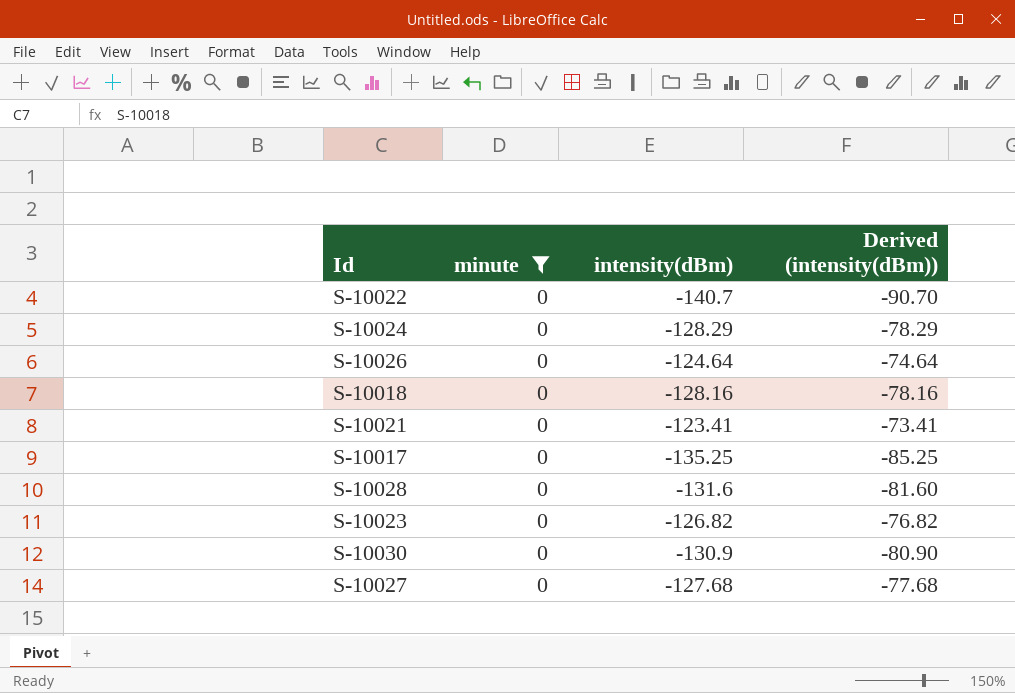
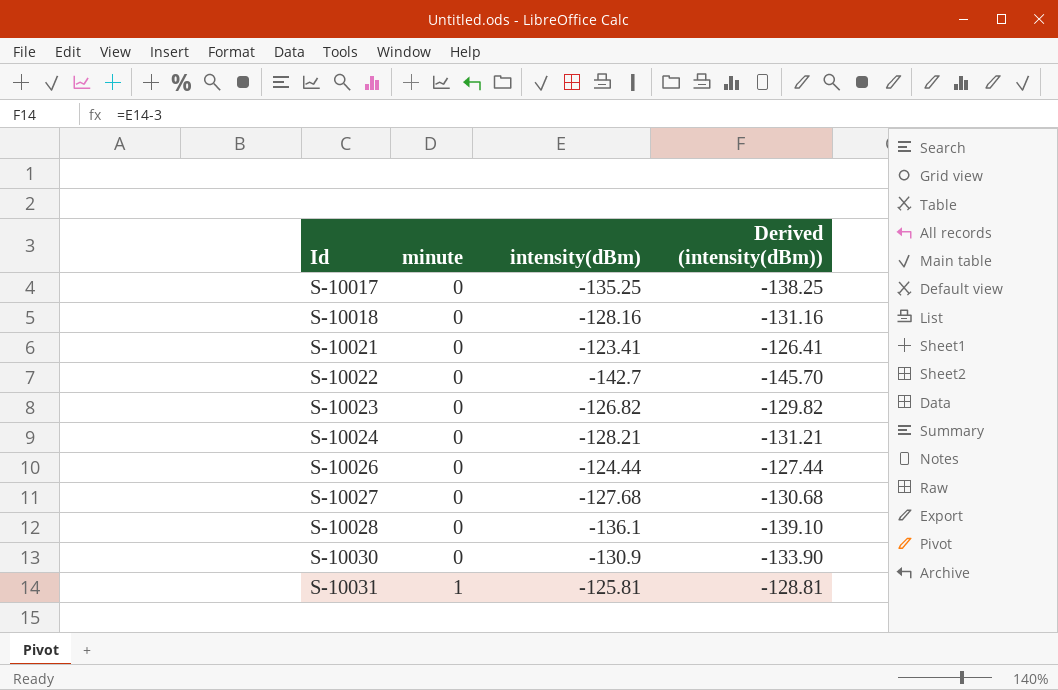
filter: minute = 0 -> none
row order: none -> Id ascending
column Derived (intensity(dBm)) | formula: [intensity(dBm)] + 50 -> [intensity(dBm)] - 3
S-10022 | intensity(dBm): -140.7 -> -142.7
S-10024 | intensity(dBm): -128.29 -> -128.21
S-10026 | intensity(dBm): -124.64 -> -124.44
S-10028 | intensity(dBm): -131.6 -> -136.1

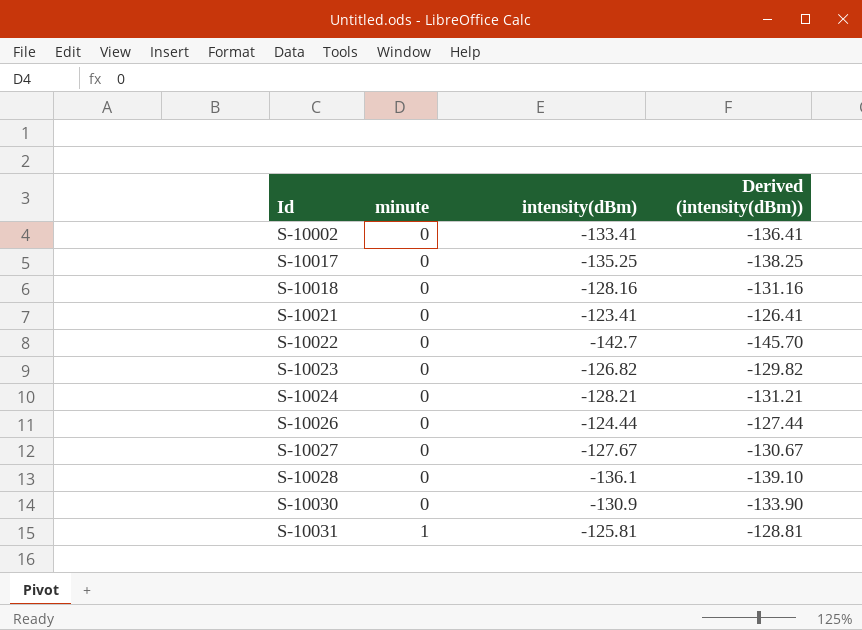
row S-10002: none -> 0 | -133.41 | -136.41
S-10027 | intensity(dBm): -127.68 -> -127.67
S-10027 | Derived (intensity(dBm)): -130.68 -> -130.67

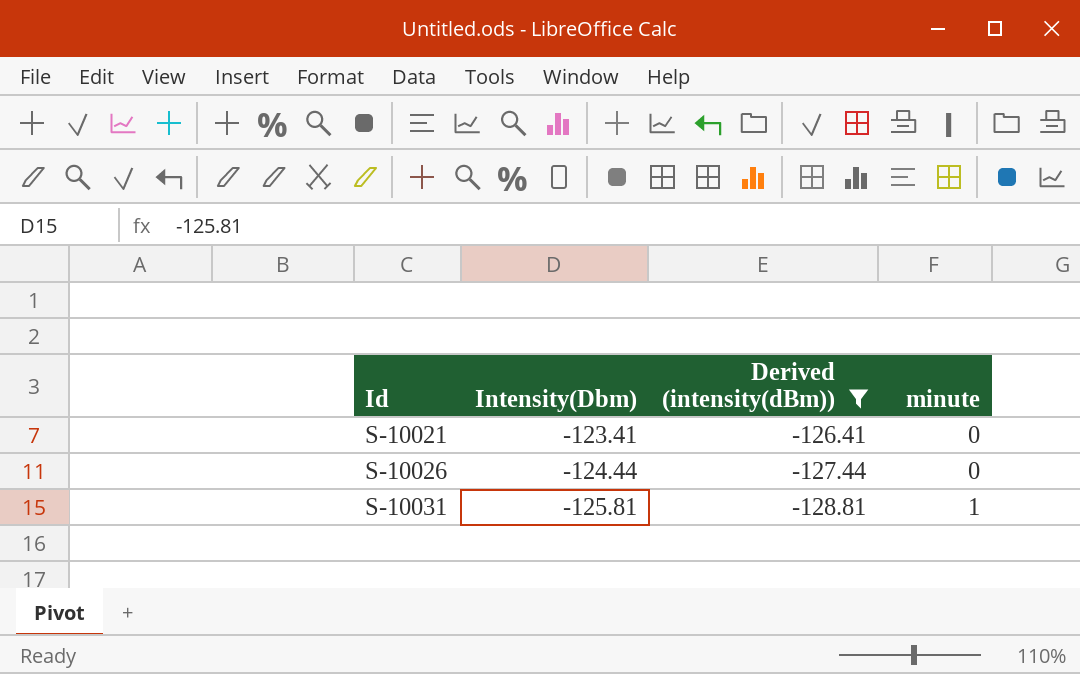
filter: none -> Derived (intensity(dBm)) >= -128.81
column name: intensity(dBm) -> Intensity(Dbm)
column minute | position: 2 -> 4

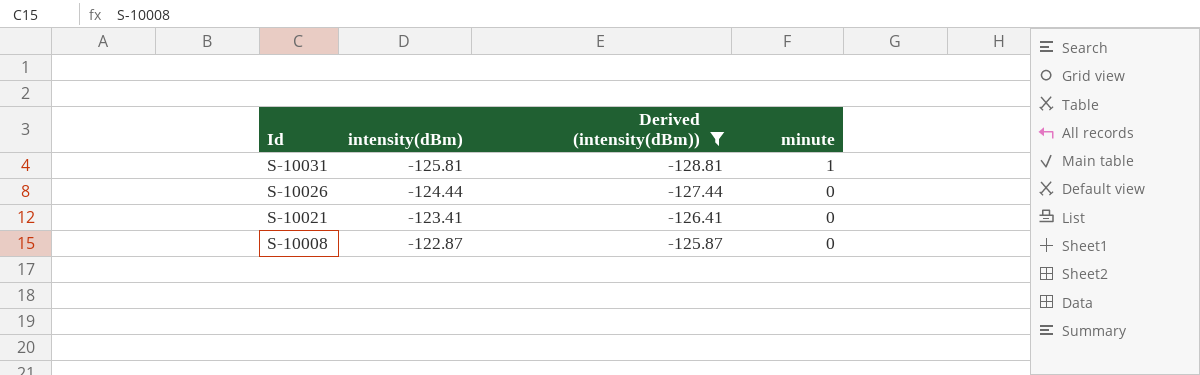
row order: Id ascending -> Id descending
column name: Intensity(Dbm) -> intensity(dBm)
row S-10008: none -> -122.87 | -125.87 | 0

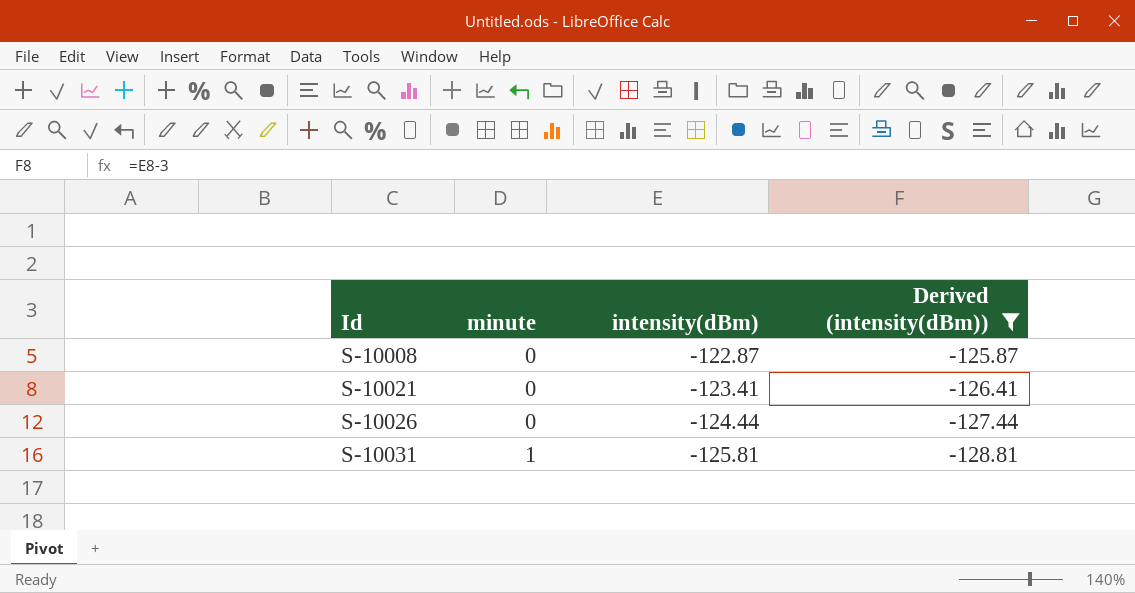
row order: Id descending -> Id ascending
column minute | position: 4 -> 2

